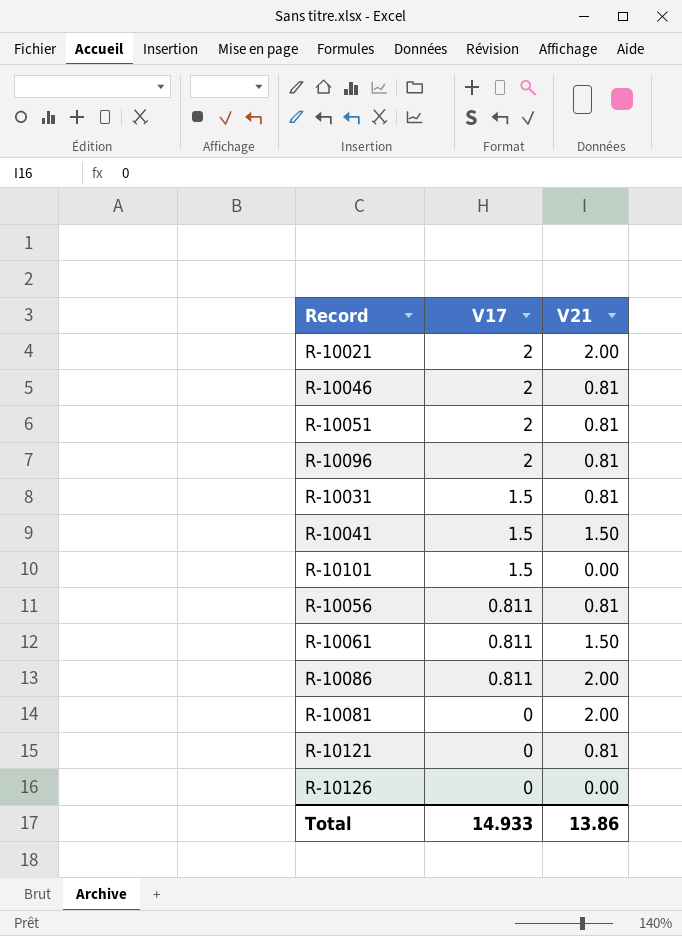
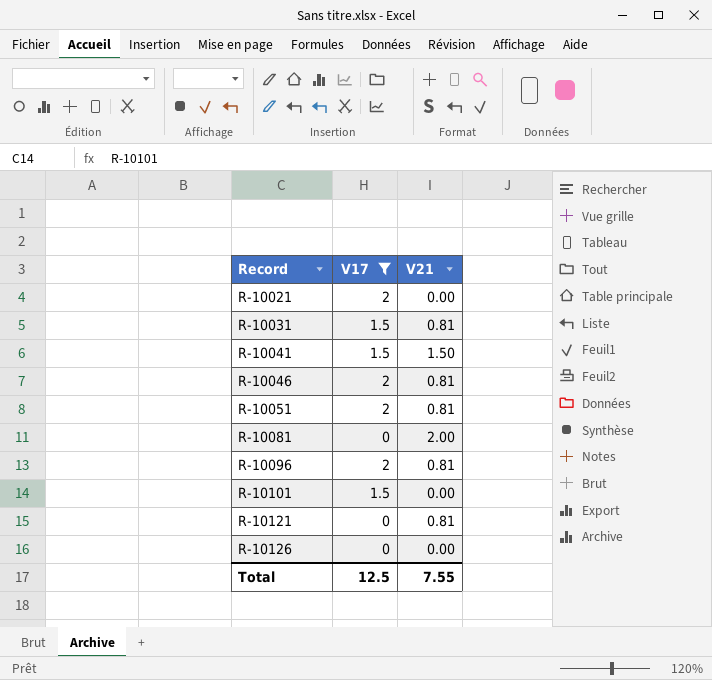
filter: none -> V17 != 0.811
row order: V17 descending -> Record ascending
R-10021 | V21: 2.00 -> 0.00
Total | V17: 14.933 -> 12.5
Total | V21: 13.86 -> 7.55

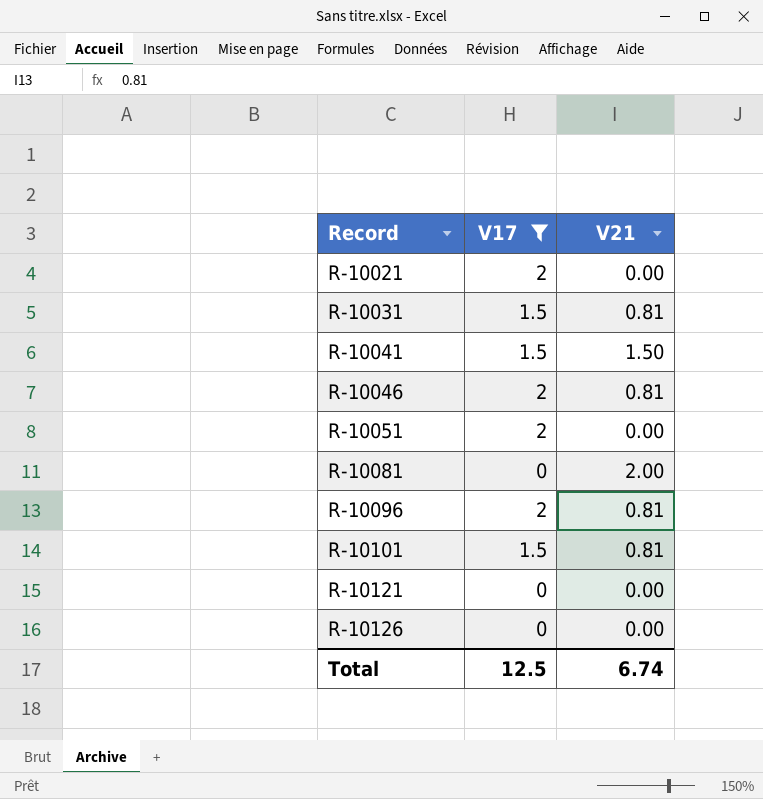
R-10051 | V21: 0.81 -> 0.00
R-10101 | V21: 0.00 -> 0.81
R-10121 | V21: 0.81 -> 0.00
Total | V21: 7.55 -> 6.74

